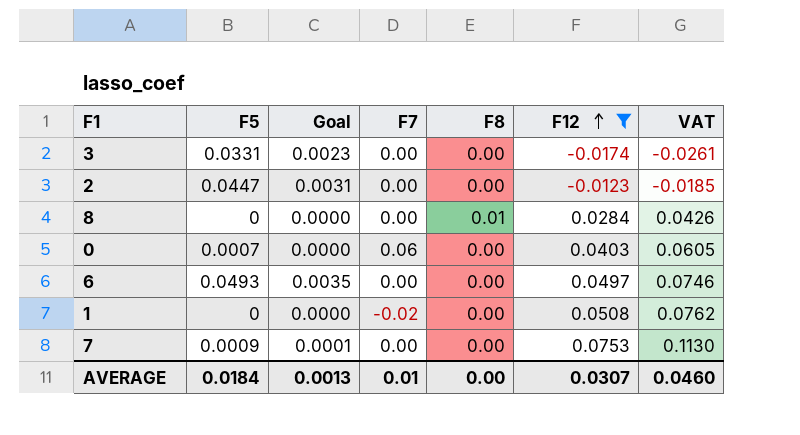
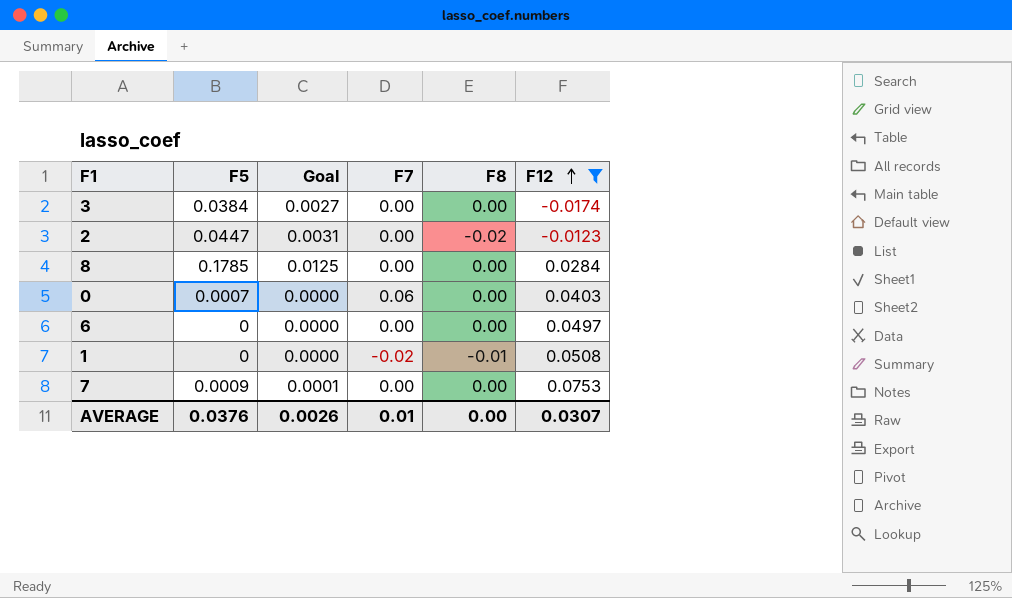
column VAT | formula: [F12] * 1.5 -> none
3 | F5: 0.0331 -> 0.0384
3 | Goal: 0.0023 -> 0.0027
2 | F8: 0.00 -> -0.02
8 | F5: 0 -> 0.1785
8 | Goal: 0.0000 -> 0.0125
8 | F8: 0.01 -> 0.00
6 | F5: 0.0493 -> 0
6 | Goal: 0.0035 -> 0.0000
1 | F8: 0.00 -> -0.01
AVERAGE | F5: 0.0184 -> 0.0376
AVERAGE | Goal: 0.0013 -> 0.0026

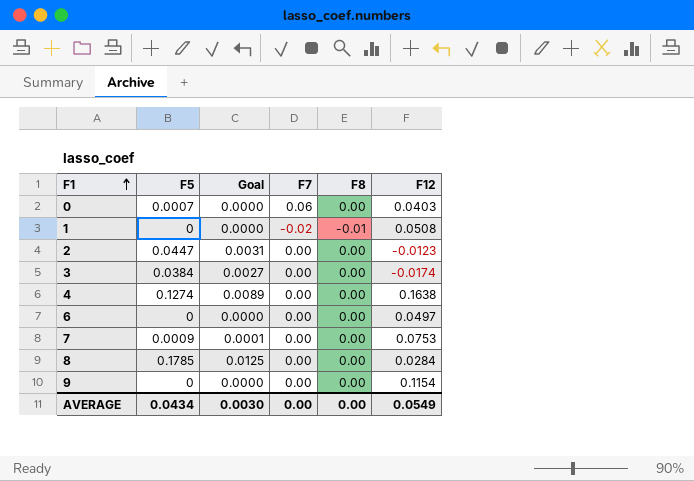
filter: F12 <= 0.0753 -> none
row order: F12 ascending -> F1 ascending
2 | F8: -0.02 -> 0.00
AVERAGE | F5: 0.0376 -> 0.0434
AVERAGE | Goal: 0.0026 -> 0.0030
AVERAGE | F7: 0.01 -> 0.00
AVERAGE | F12: 0.0307 -> 0.0549

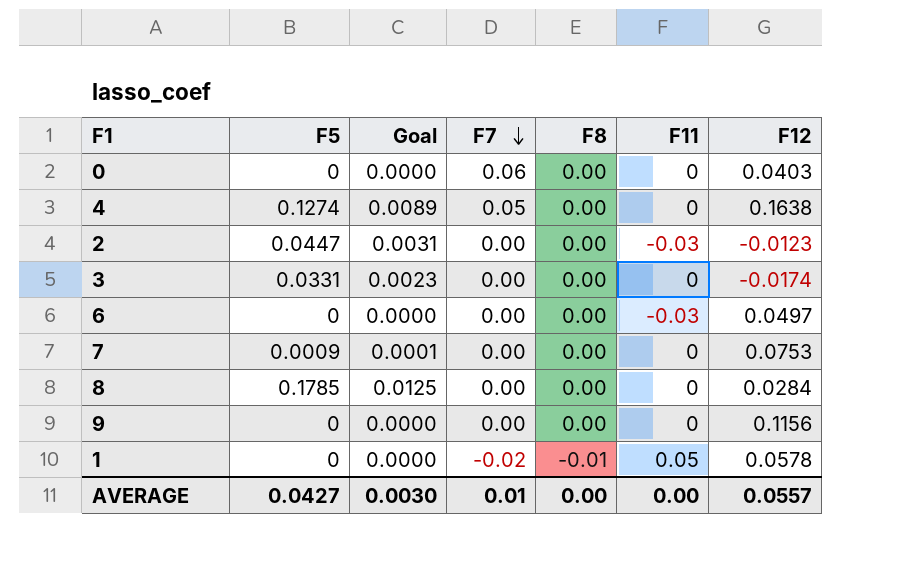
row order: F1 ascending -> F7 descending
column F11 | position: none -> 6
0 | F5: 0.0007 -> 0
4 | F7: 0.00 -> 0.05
3 | F5: 0.0384 -> 0.0331
3 | Goal: 0.0027 -> 0.0023
9 | F12: 0.1154 -> 0.1156
1 | F12: 0.0508 -> 0.0578
AVERAGE | F5: 0.0434 -> 0.0427
AVERAGE | F7: 0.00 -> 0.01
AVERAGE | F12: 0.0549 -> 0.0557

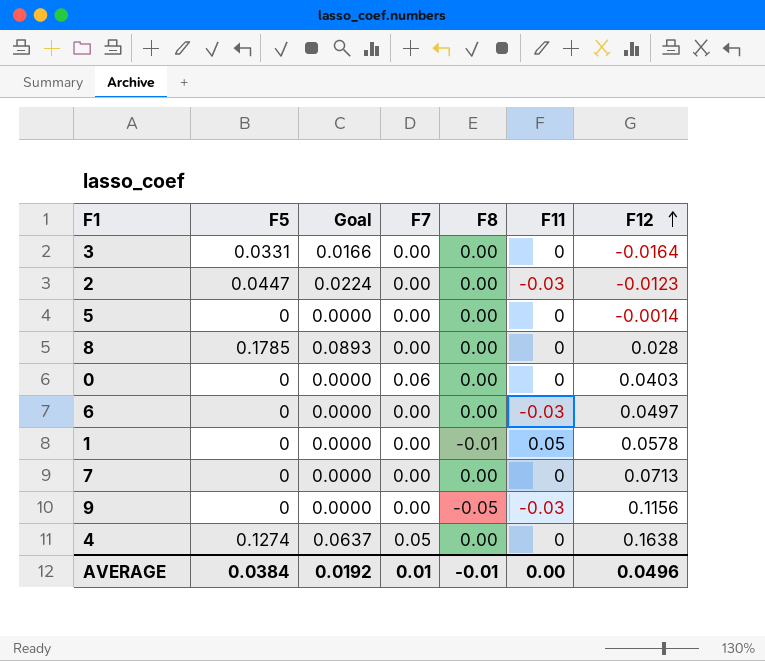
row order: F7 descending -> F12 ascending
column Goal | formula: [F5] * 0.07 -> [F5] * 0.5
3 | F12: -0.0174 -> -0.0164
row 5: none -> 0 | 0.0000 | 0.00 | 0.00 | 0 | -0.0014
8 | F12: 0.0284 -> 0.028
1 | F7: -0.02 -> 0.00
7 | F5: 0.0009 -> 0
7 | F12: 0.0753 -> 0.0713
9 | F8: 0.00 -> -0.05
9 | F11: 0 -> -0.03
AVERAGE | F5: 0.0427 -> 0.0384
AVERAGE | Goal: 0.0030 -> 0.0192
AVERAGE | F8: 0.00 -> -0.01
AVERAGE | F12: 0.0557 -> 0.0496

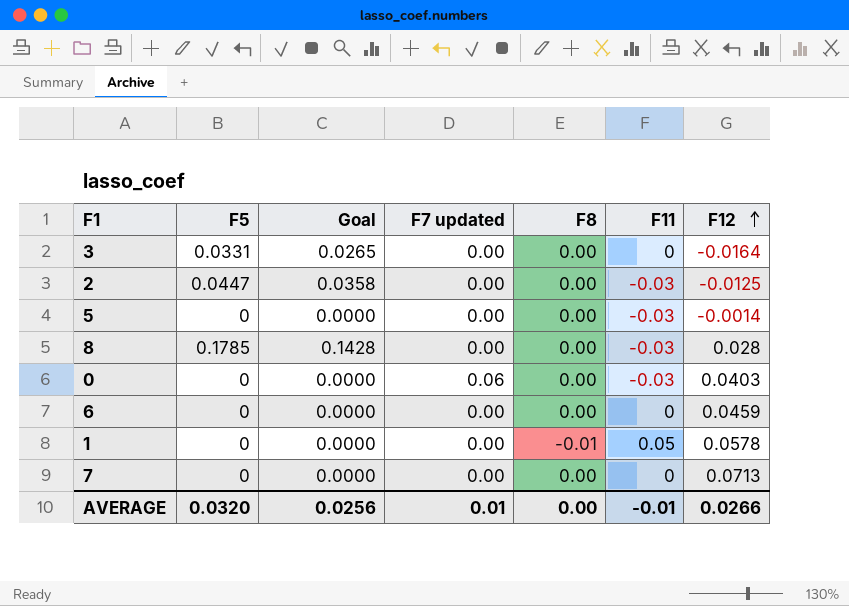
column Goal | formula: [F5] * 0.5 -> [F5] * 0.8
column name: F7 -> F7 updated
row 9: 0 | 0.0000 | 0.00 | -0.05 | -0.03 | 0.1156 -> none
row 4: 0.1274 | 0.0637 | 0.05 | 0.00 | 0 | 0.1638 -> none
2 | F12: -0.0123 -> -0.0125
5 | F11: 0 -> -0.03
8 | F11: 0 -> -0.03
0 | F11: 0 -> -0.03
6 | F11: -0.03 -> 0
6 | F12: 0.0497 -> 0.0459
AVERAGE | F5: 0.0384 -> 0.0320
AVERAGE | Goal: 0.0192 -> 0.0256
AVERAGE | F8: -0.01 -> 0.00
AVERAGE | F11: 0.00 -> -0.01
AVERAGE | F12: 0.0496 -> 0.0266

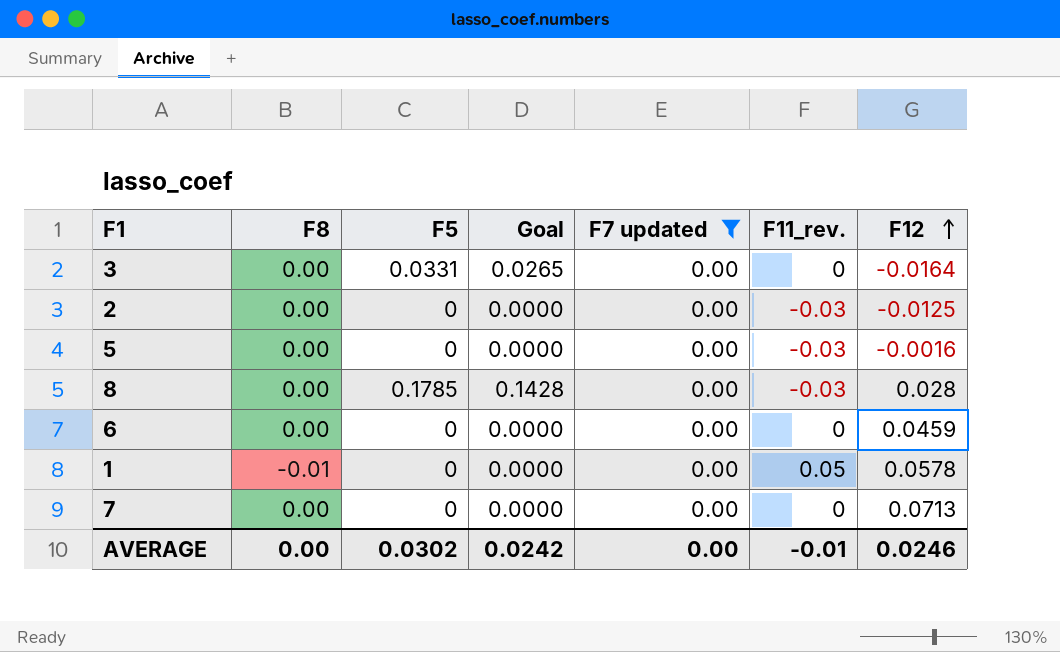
filter: none -> F7 updated = 0.00
column F8 | position: 5 -> 2
column name: F11 -> F11_rev.
2 | F5: 0.0447 -> 0
2 | Goal: 0.0358 -> 0.0000
5 | F12: -0.0014 -> -0.0016
AVERAGE | F5: 0.0320 -> 0.0302
AVERAGE | Goal: 0.0256 -> 0.0242
AVERAGE | F7 updated: 0.01 -> 0.00
AVERAGE | F12: 0.0266 -> 0.0246

